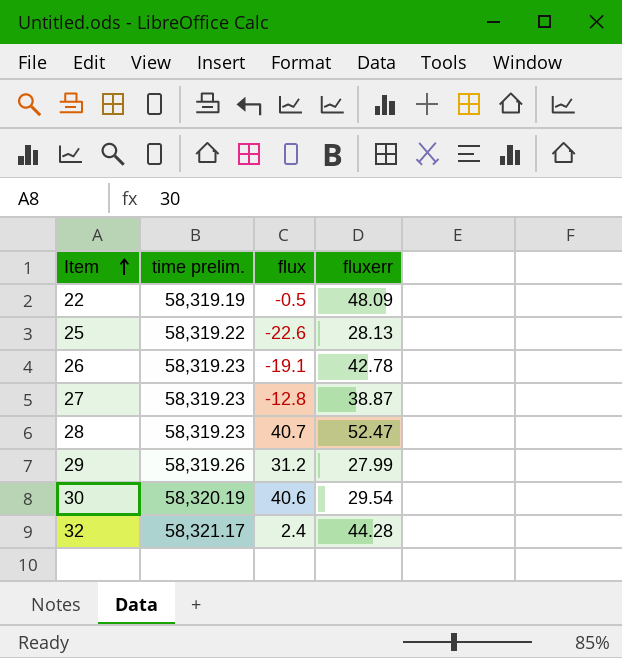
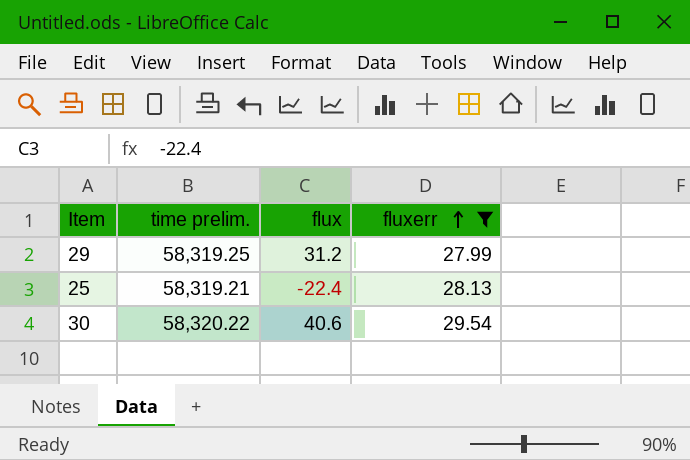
filter: none -> fluxerr <= 29.54
row order: Item ascending -> fluxerr ascending
29 | time prelim.: 58,319.26 -> 58,319.25
25 | time prelim.: 58,319.22 -> 58,319.21
25 | flux: -22.6 -> -22.4
30 | time prelim.: 58,320.19 -> 58,320.22

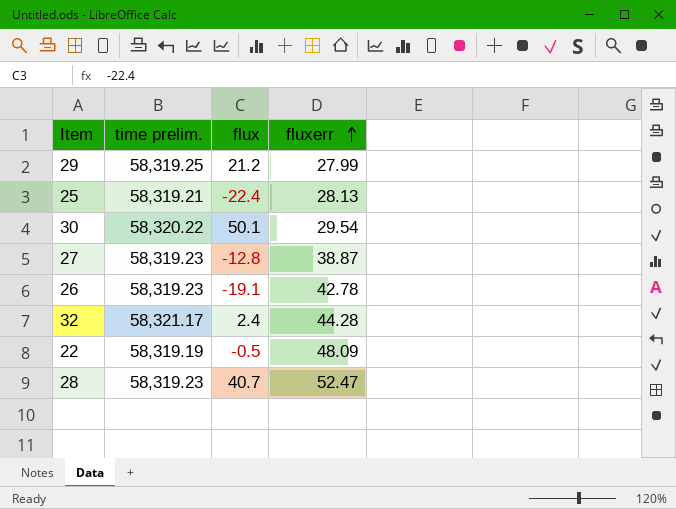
filter: fluxerr <= 29.54 -> none
29 | flux: 31.2 -> 21.2
30 | flux: 40.6 -> 50.1

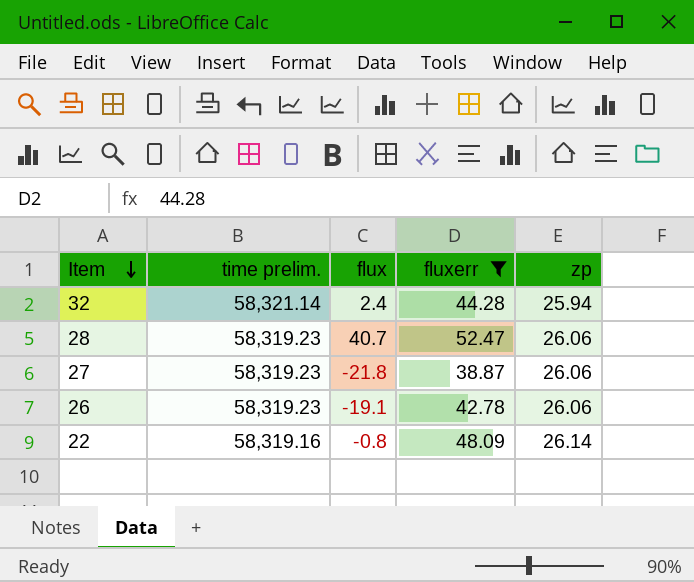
filter: none -> fluxerr >= 38.87
row order: fluxerr ascending -> Item descending
column zp | position: none -> 5
32 | time prelim.: 58,321.17 -> 58,321.14
27 | flux: -12.8 -> -21.8
22 | time prelim.: 58,319.19 -> 58,319.16
22 | flux: -0.5 -> -0.8

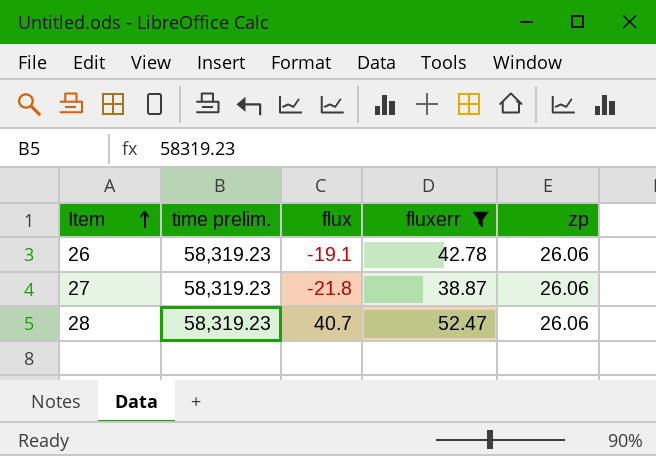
row order: Item descending -> Item ascending
row 32: 58,321.14 | 2.4 | 44.28 | 25.94 -> none
row 22: 58,319.16 | -0.8 | 48.09 | 26.14 -> none

